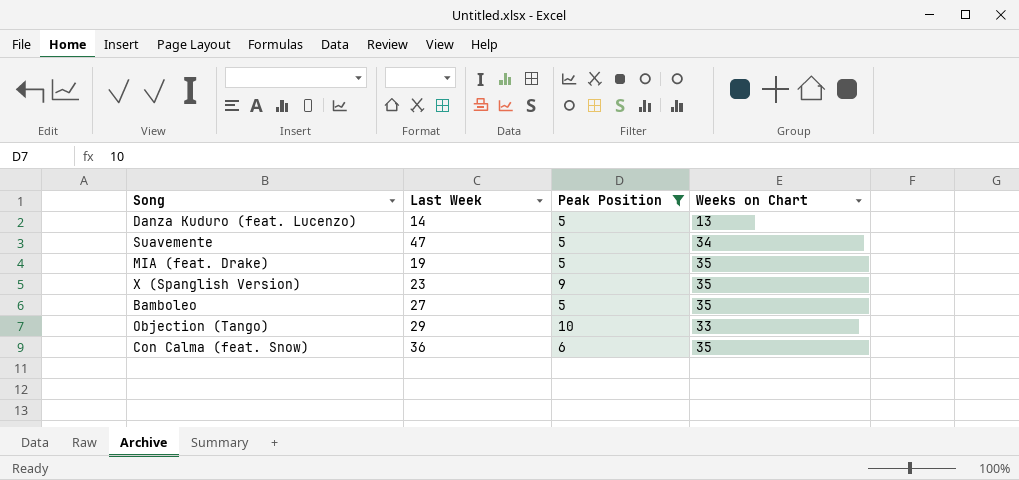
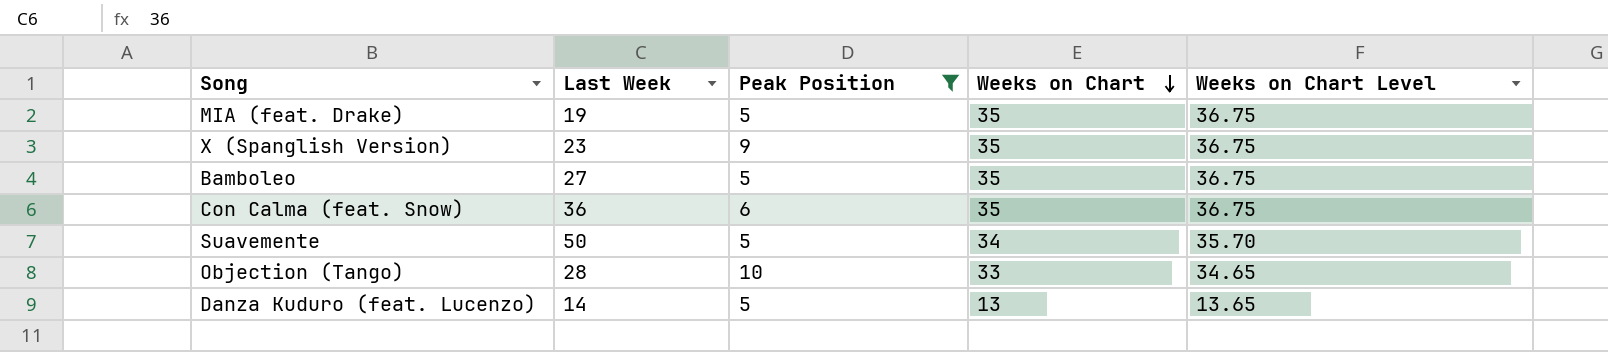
row order: none -> Weeks on Chart descending
column Weeks on Chart Level | formula: none -> [Weeks on Chart] * 1.05
Suavemente | Last Week: 47 -> 50
Objection (Tango) | Last Week: 29 -> 28

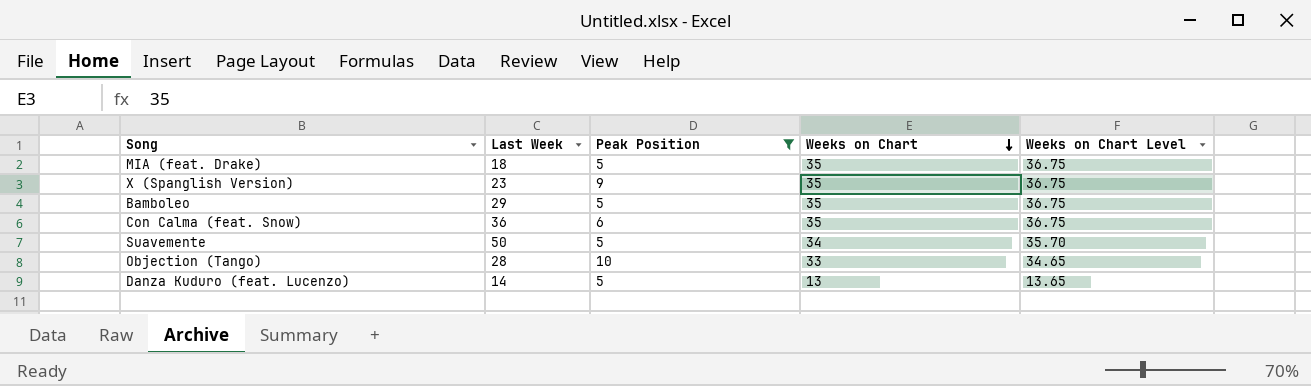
MIA (feat. Drake) | Last Week: 19 -> 18
Bamboleo | Last Week: 27 -> 29

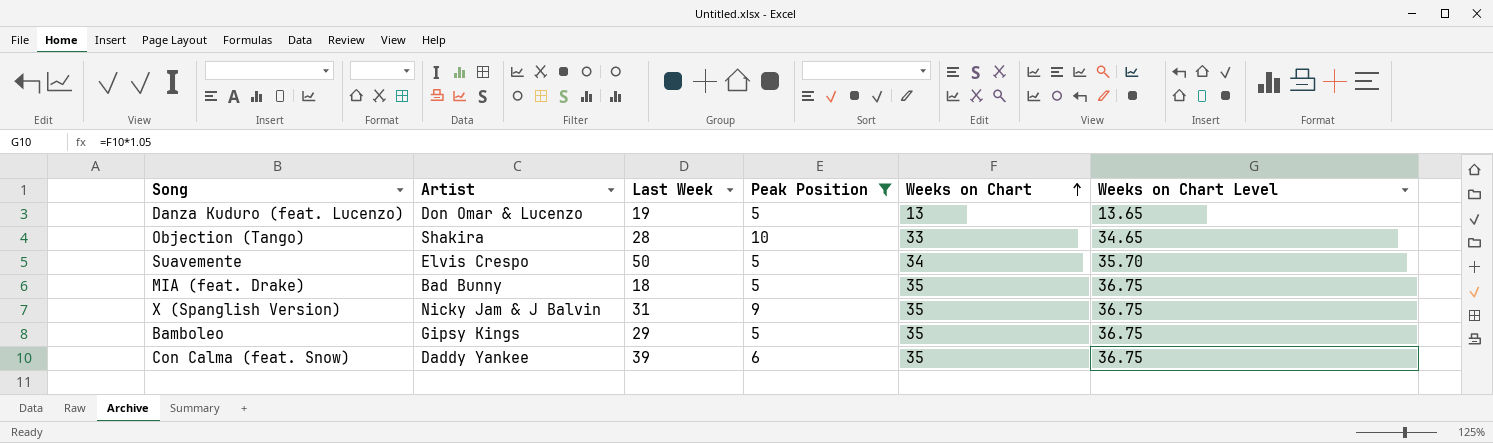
row order: Weeks on Chart descending -> Weeks on Chart ascending
column Artist | position: none -> 2
Danza Kuduro (feat. Lucenzo) | Last Week: 14 -> 19
X (Spanglish Version) | Last Week: 23 -> 31
Con Calma (feat. Snow) | Last Week: 36 -> 39

